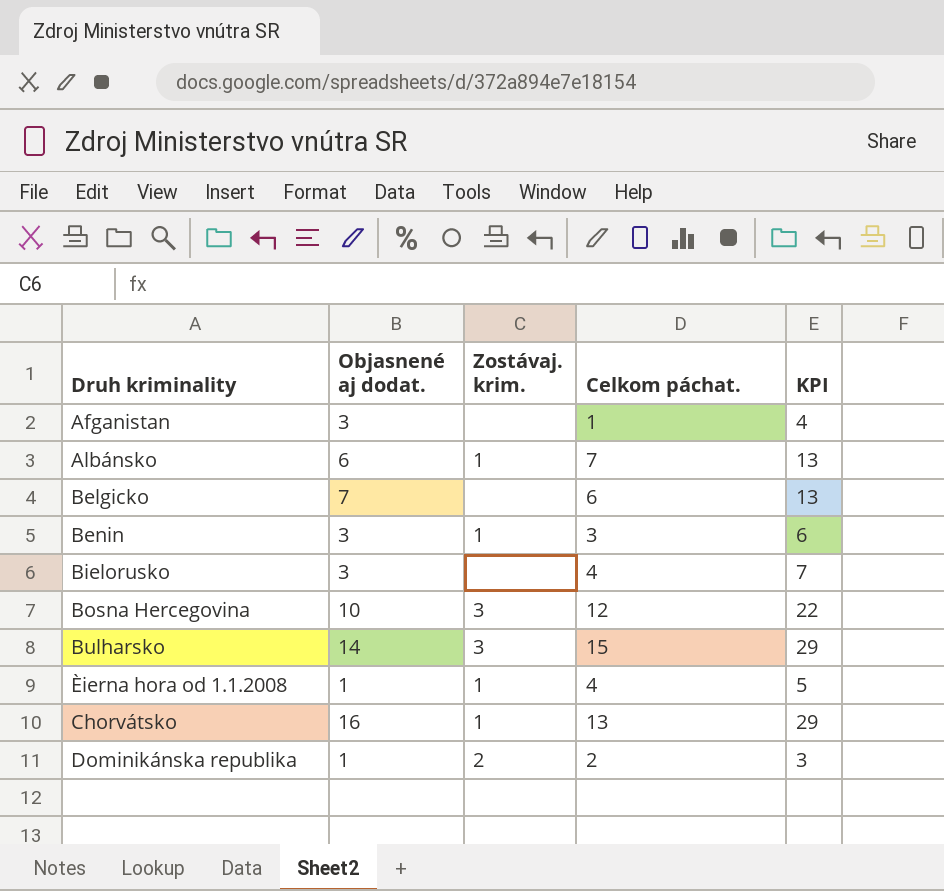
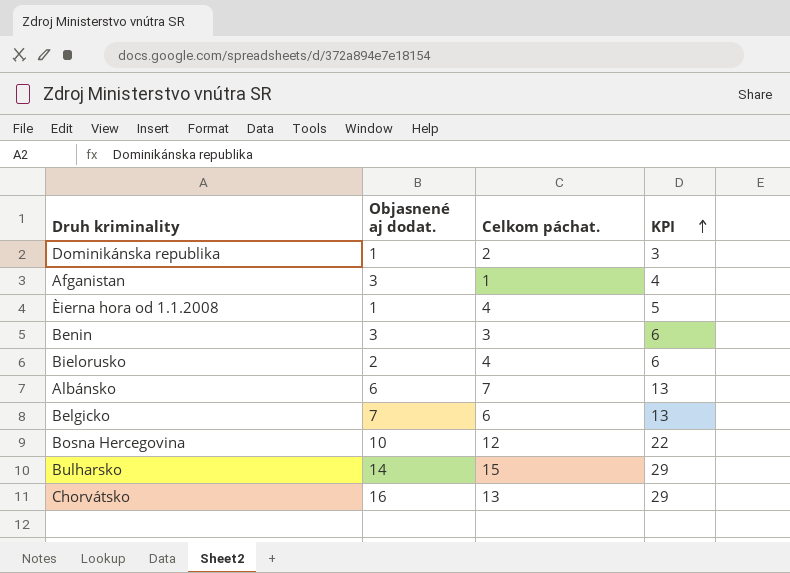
row order: none -> KPI ascending
column Zostávaj. krim. | position: 3 -> none
Bielorusko | Objasnené aj dodat.: 3 -> 2
Bielorusko | KPI: 7 -> 6

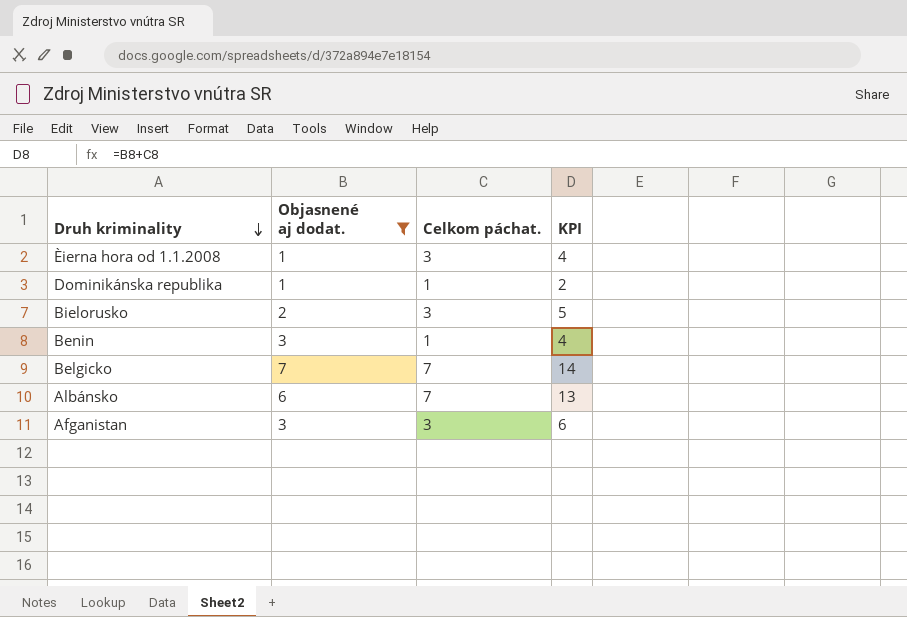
filter: none -> Objasnené aj dodat. <= 7
row order: KPI ascending -> Druh kriminality descending
Èierna hora od 1.1.2008 | Celkom páchat.: 4 -> 3
Èierna hora od 1.1.2008 | KPI: 5 -> 4
Dominikánska republika | Celkom páchat.: 2 -> 1
Dominikánska republika | KPI: 3 -> 2
Bielorusko | Celkom páchat.: 4 -> 3
Bielorusko | KPI: 6 -> 5
Benin | Celkom páchat.: 3 -> 1
Benin | KPI: 6 -> 4
Belgicko | Celkom páchat.: 6 -> 7
Belgicko | KPI: 13 -> 14
Afganistan | Celkom páchat.: 1 -> 3
Afganistan | KPI: 4 -> 6

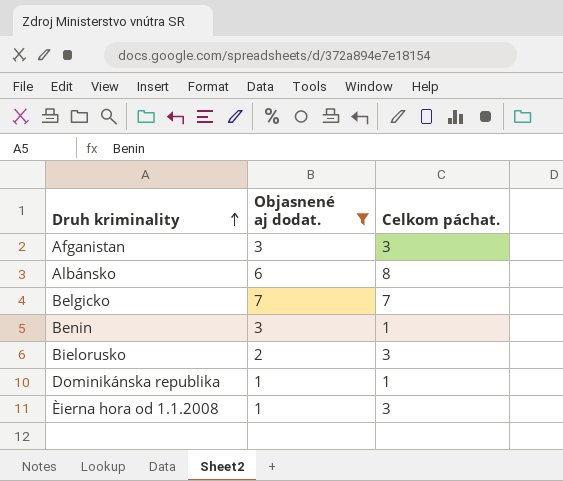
row order: Druh kriminality descending -> Druh kriminality ascending
column KPI | formula: [Objasnené aj dodat.] + [Celkom páchat.] -> none
Albánsko | Celkom páchat.: 7 -> 8

